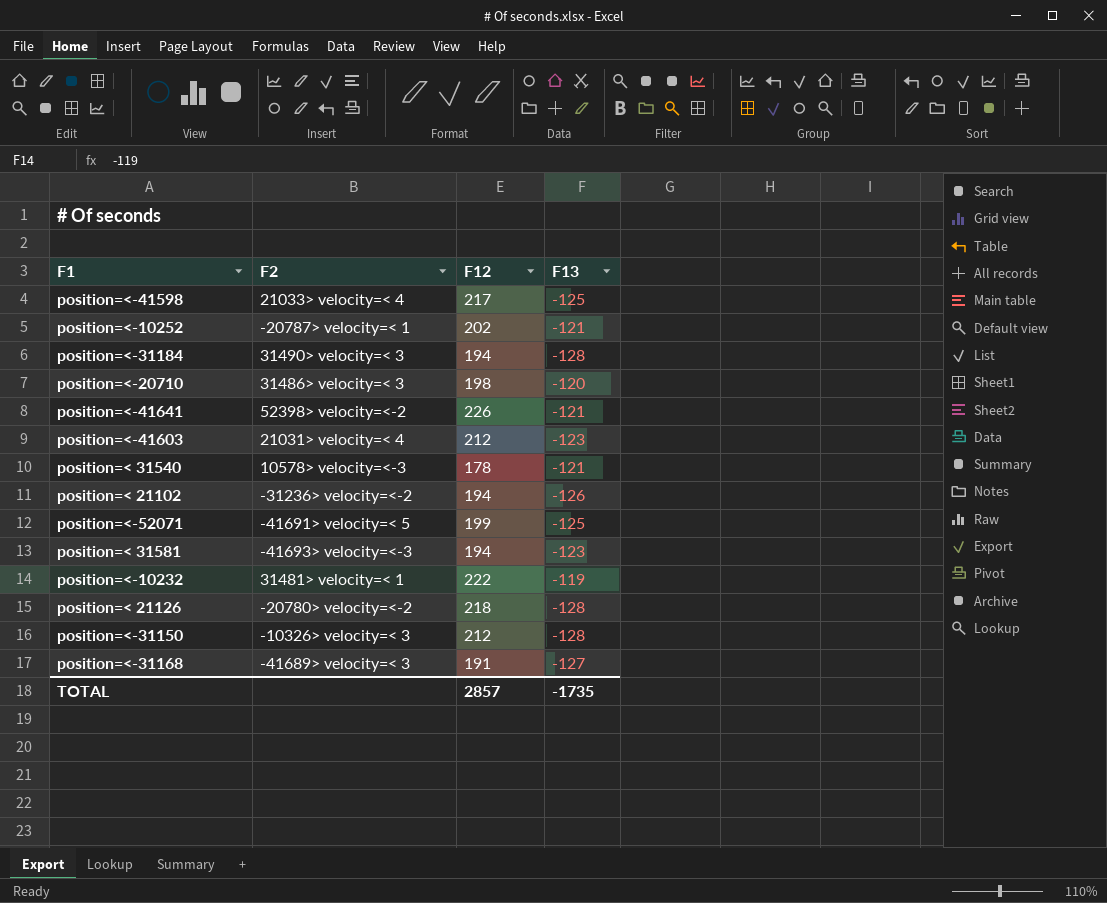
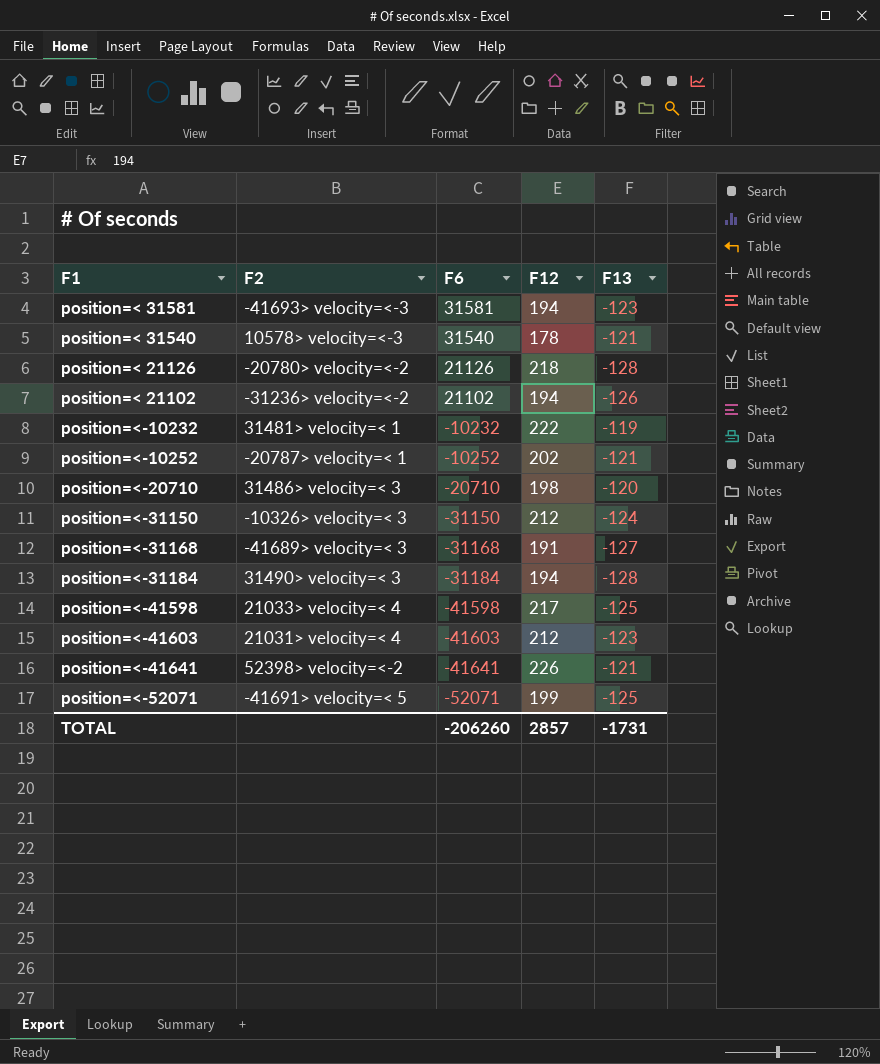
row order: none -> F6 descending
column F6 | position: none -> 3
position=<-31150 | F13: -128 -> -124
TOTAL | F13: -1735 -> -1731

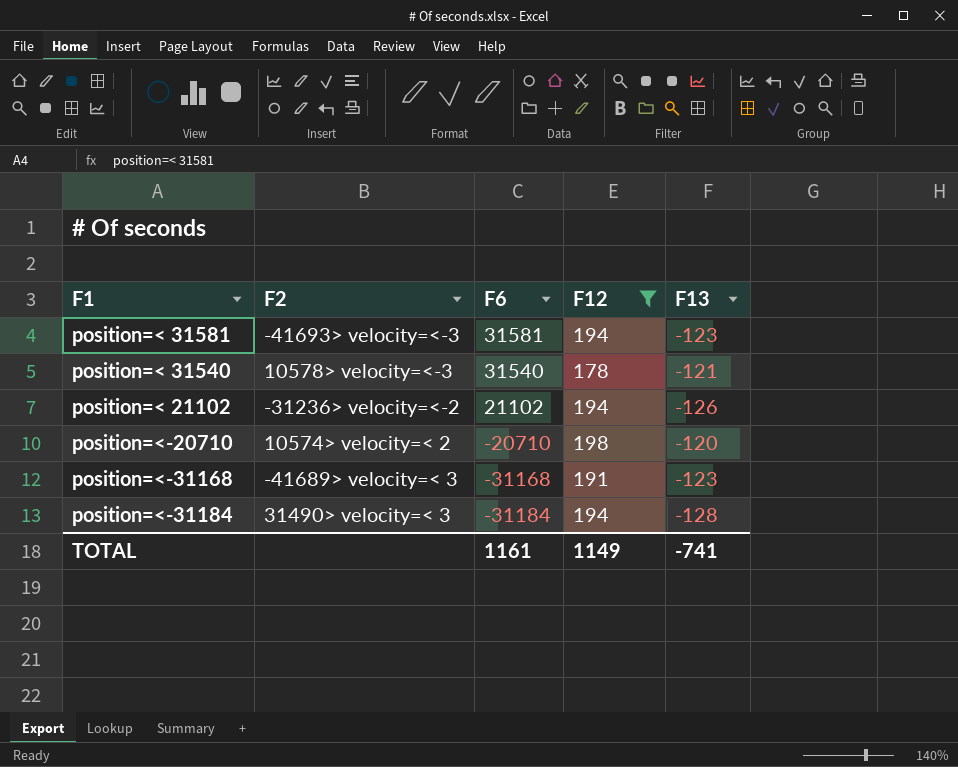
filter: none -> F12 <= 198
position=<-20710 | F2: 31486> velocity=< 3 -> 10574> velocity=< 2
position=<-31168 | F13: -127 -> -123
TOTAL | F6: -206260 -> 1161
TOTAL | F12: 2857 -> 1149
TOTAL | F13: -1731 -> -741

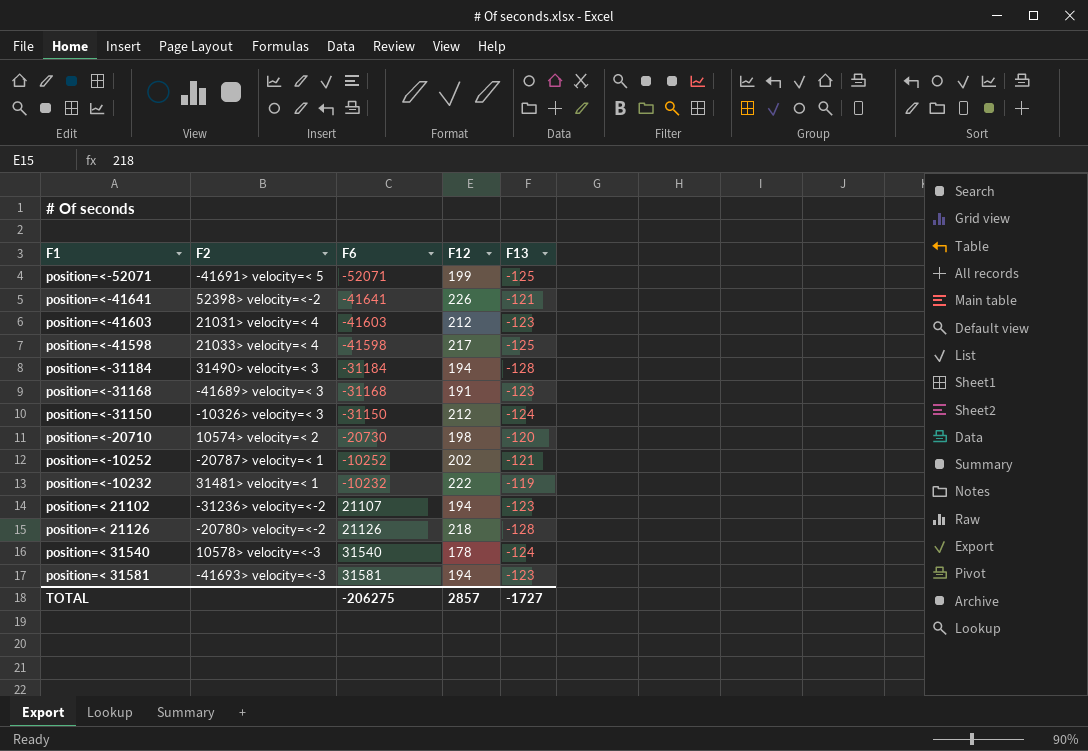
filter: F12 <= 198 -> none
row order: F6 descending -> F6 ascending
position=<-20710 | F6: -20710 -> -20730
position=< 21102 | F6: 21102 -> 21107
position=< 21102 | F13: -126 -> -123
position=< 31540 | F13: -121 -> -124
TOTAL | F6: 1161 -> -206275
TOTAL | F12: 1149 -> 2857
TOTAL | F13: -741 -> -1727

